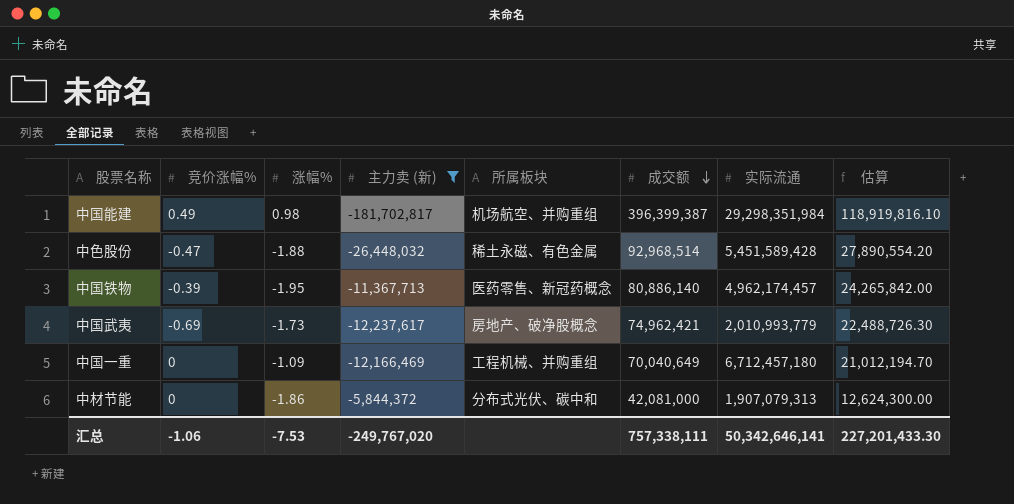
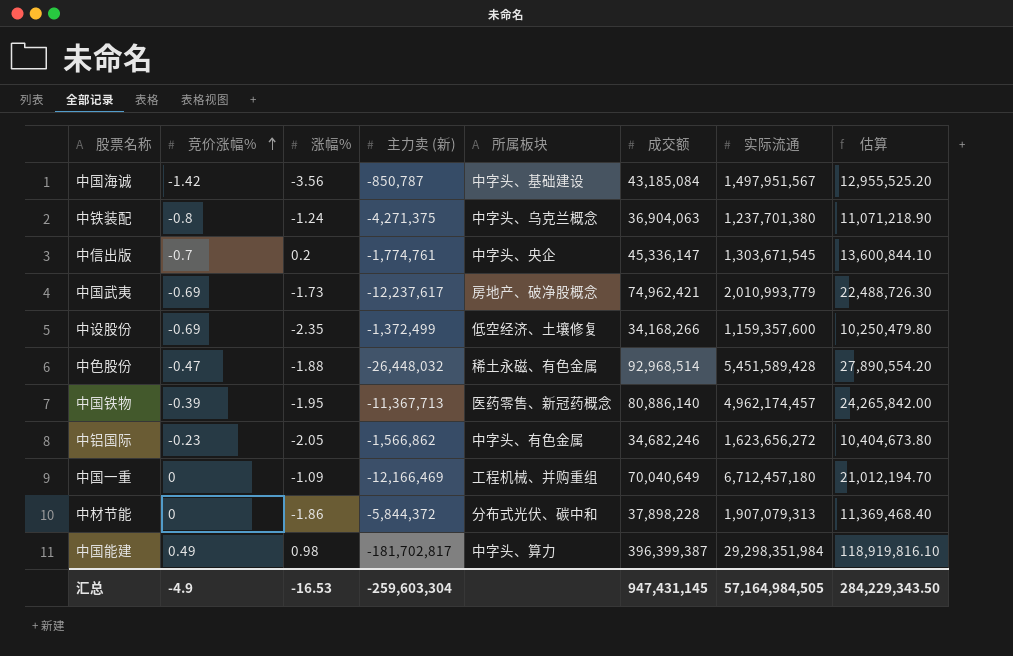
filter: 主力卖 (新) <= -5,844,372 -> none
row order: 成交额 descending -> 竞价涨幅% ascending
中材节能 | 成交额: 42,081,000 -> 37,898,228
中材节能 | 估算: 12,624,300.00 -> 11,369,468.40
中国能建 | 所属板块: 机场航空、并购重组 -> 中字头、算力
汇总 | 竞价涨幅%: -1.06 -> -4.9
汇总 | 涨幅%: -7.53 -> -16.53
汇总 | 主力卖 (新): -249,767,020 -> -259,603,304
汇总 | 成交额: 757,338,111 -> 947,431,145
汇总 | 实际流通: 50,342,646,141 -> 57,164,984,505
汇总 | 估算: 227,201,433.30 -> 284,229,343.50

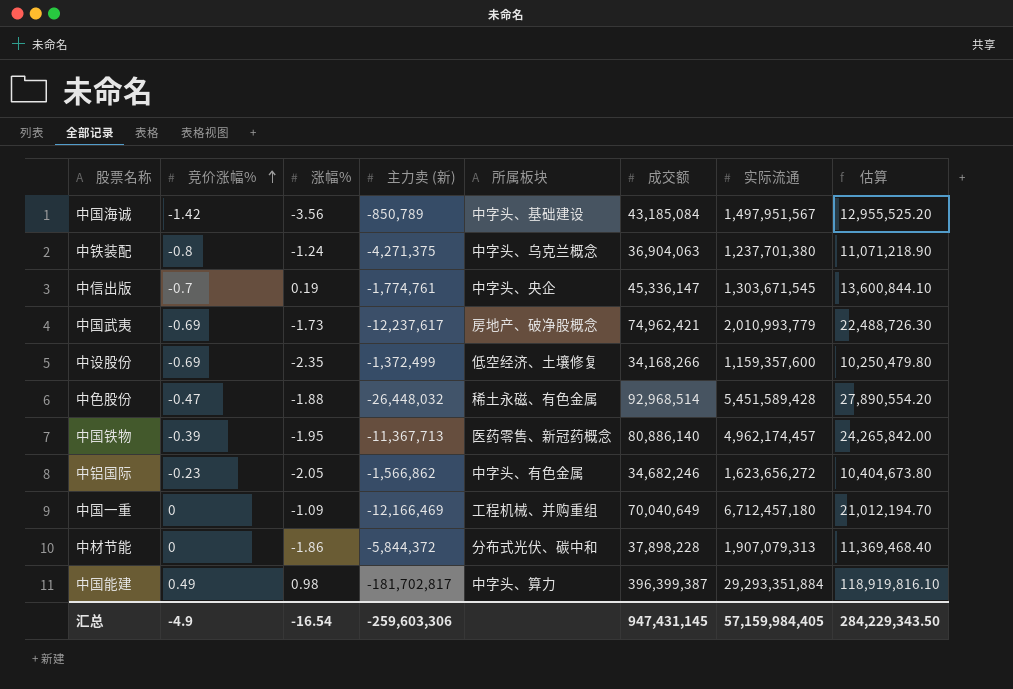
中国海诚 | 主力卖 (新): -850,787 -> -850,789
中信出版 | 涨幅%: 0.2 -> 0.19
中国能建 | 实际流通: 29,298,351,984 -> 29,293,351,884
汇总 | 涨幅%: -16.53 -> -16.54
汇总 | 主力卖 (新): -259,603,304 -> -259,603,306
汇总 | 实际流通: 57,164,984,505 -> 57,159,984,405

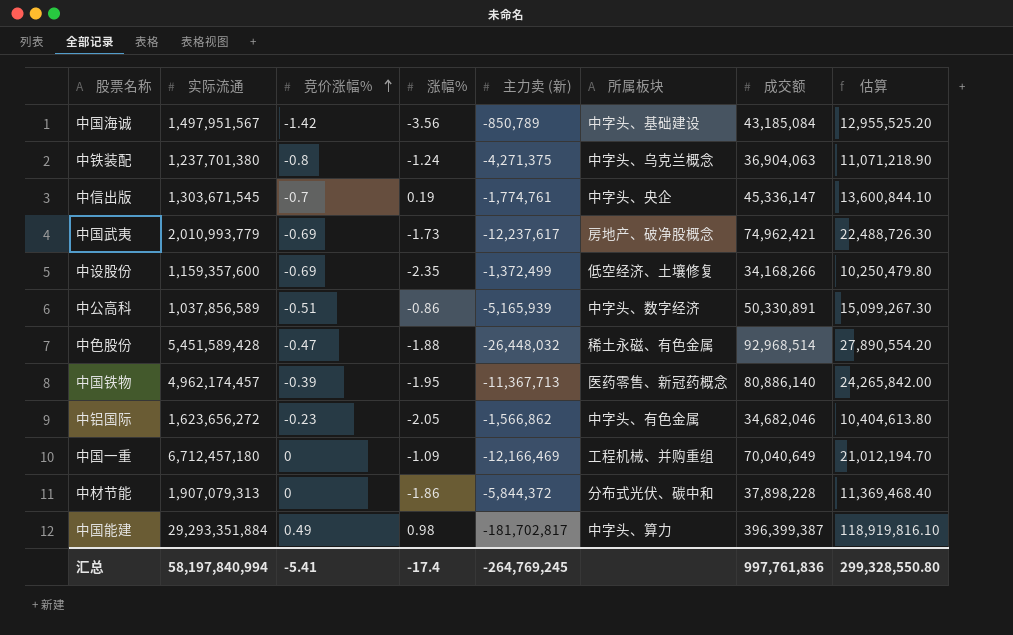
column 实际流通 | position: 7 -> 2
row 中公高科: none -> 1,037,856,589 | -0.51 | -0.86 | -5,165,939 | 中字头、数字经济 | 50,330,891 | 15,099,267.30
中铝国际 | 成交额: 34,682,246 -> 34,682,046
中铝国际 | 估算: 10,404,673.80 -> 10,404,613.80
汇总 | 实际流通: 57,159,984,405 -> 58,197,840,994
汇总 | 竞价涨幅%: -4.9 -> -5.41
汇总 | 涨幅%: -16.54 -> -17.4
汇总 | 主力卖 (新): -259,603,306 -> -264,769,245
汇总 | 成交额: 947,431,145 -> 997,761,836
汇总 | 估算: 284,229,343.50 -> 299,328,550.80

